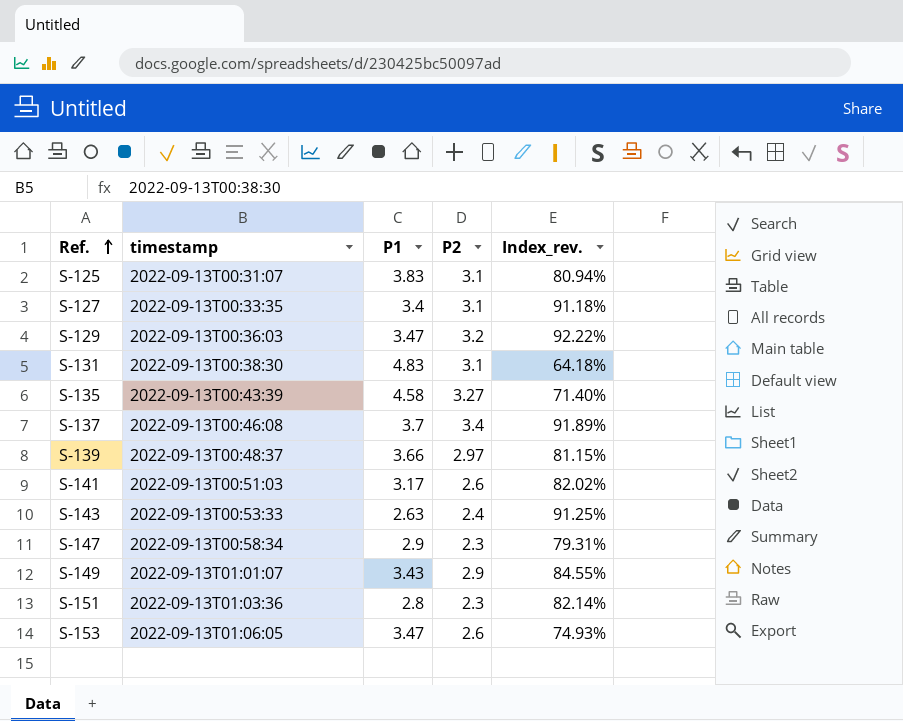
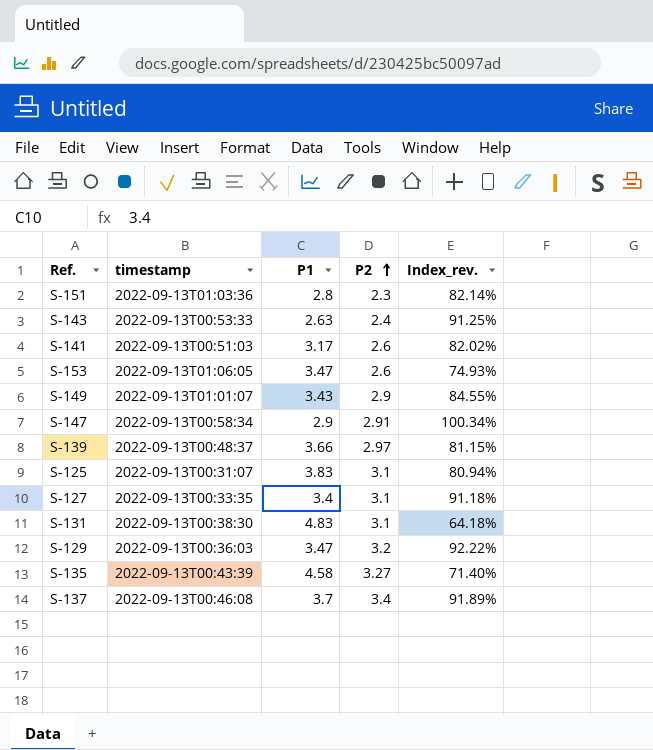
row order: Ref. ascending -> P2 ascending
S-147 | P2: 2.3 -> 2.91
S-147 | Index_rev.: 79.31% -> 100.34%

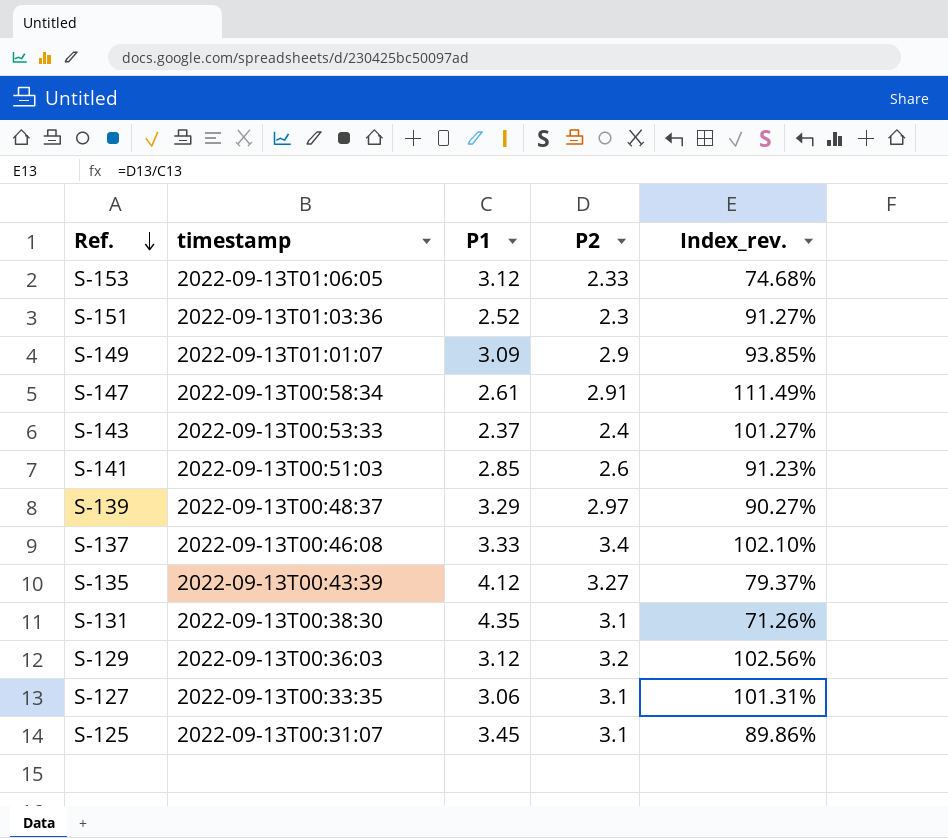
row order: P2 ascending -> Ref. descending
S-153 | P1: 3.47 -> 3.12
S-153 | P2: 2.6 -> 2.33
S-153 | Index_rev.: 74.93% -> 74.68%
S-151 | P1: 2.8 -> 2.52
S-151 | Index_rev.: 82.14% -> 91.27%
S-149 | P1: 3.43 -> 3.09
S-149 | Index_rev.: 84.55% -> 93.85%
S-147 | P1: 2.9 -> 2.61
S-147 | Index_rev.: 100.34% -> 111.49%
S-143 | P1: 2.63 -> 2.37
S-143 | Index_rev.: 91.25% -> 101.27%
S-141 | P1: 3.17 -> 2.85
S-141 | Index_rev.: 82.02% -> 91.23%
S-139 | P1: 3.66 -> 3.29
S-139 | Index_rev.: 81.15% -> 90.27%
S-137 | P1: 3.7 -> 3.33
S-137 | Index_rev.: 91.89% -> 102.10%
S-135 | P1: 4.58 -> 4.12
S-135 | Index_rev.: 71.40% -> 79.37%
S-131 | P1: 4.83 -> 4.35
S-131 | Index_rev.: 64.18% -> 71.26%
S-129 | P1: 3.47 -> 3.12
S-129 | Index_rev.: 92.22% -> 102.56%
S-127 | P1: 3.4 -> 3.06
S-127 | Index_rev.: 91.18% -> 101.31%
S-125 | P1: 3.83 -> 3.45
S-125 | Index_rev.: 80.94% -> 89.86%

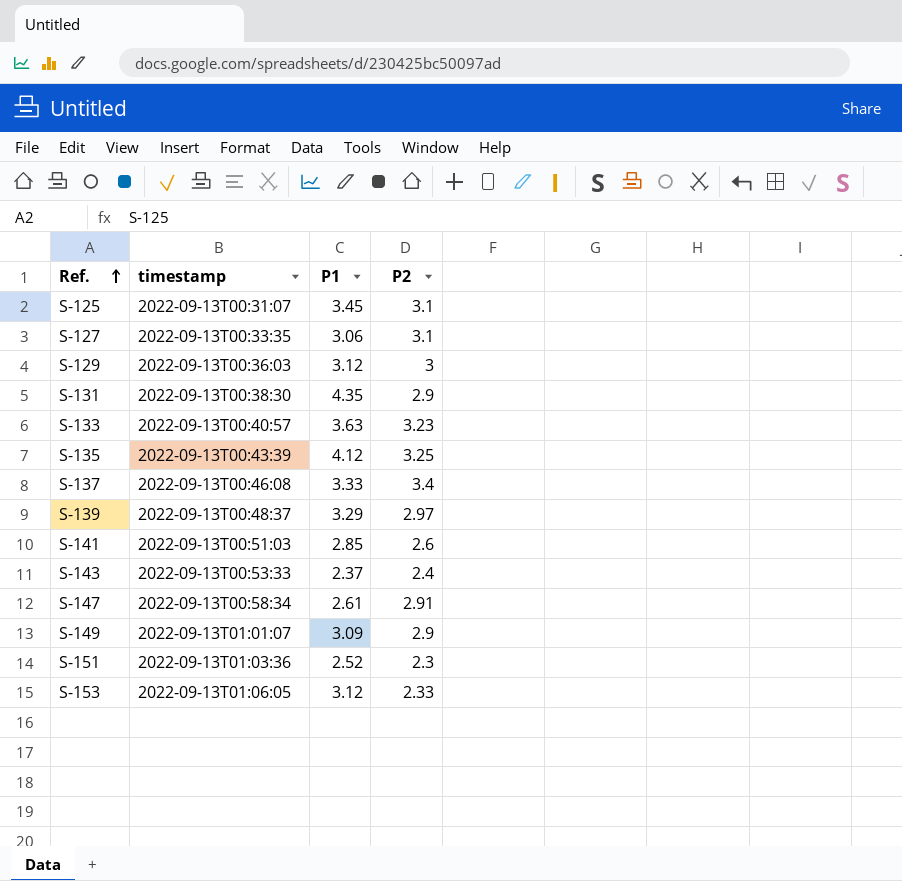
row order: Ref. descending -> Ref. ascending
column Index_rev. | formula: [P2] / [P1] -> none
S-129 | P2: 3.2 -> 3
S-131 | P2: 3.1 -> 2.9
row S-133: none -> 2022-09-13T00:40:57 | 3.63 | 3.23
S-135 | P2: 3.27 -> 3.25

